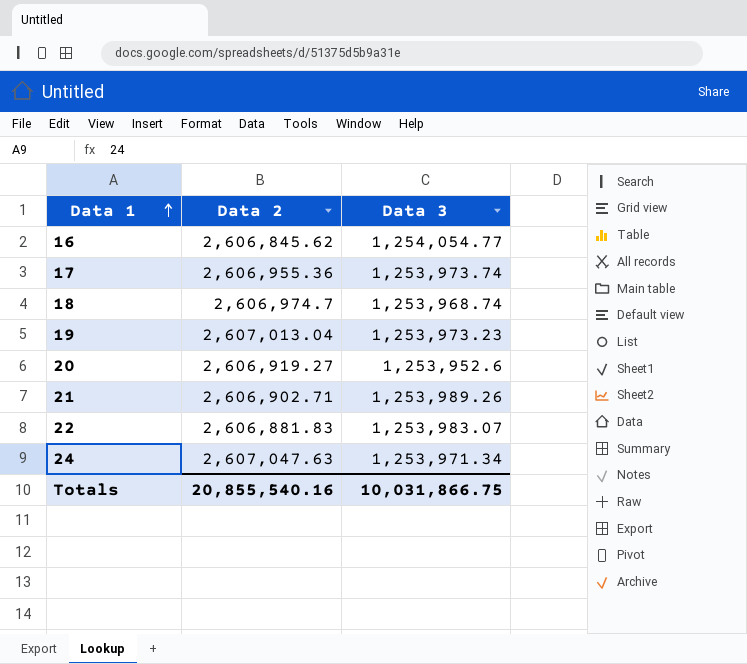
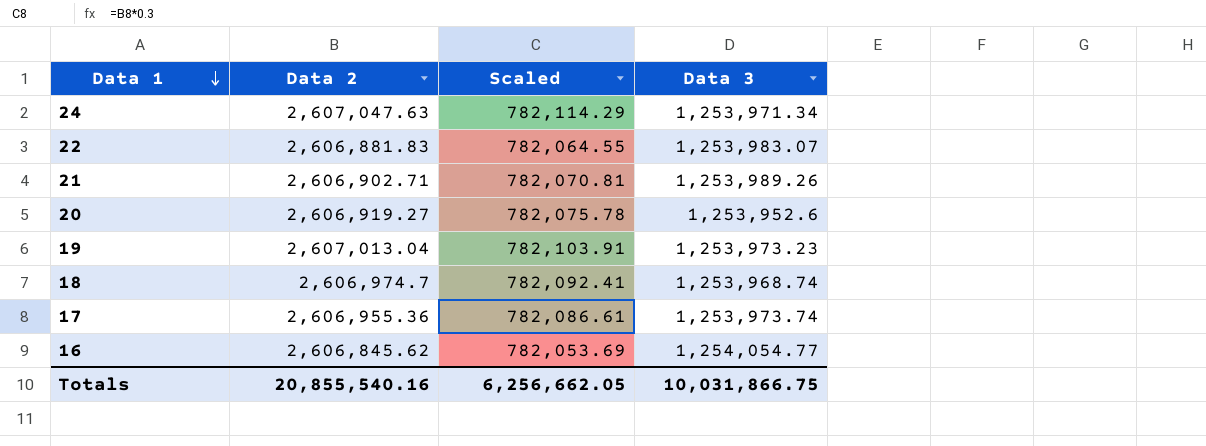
row order: Data 1 ascending -> Data 1 descending
column Scaled | formula: none -> [Data 2] * 0.3

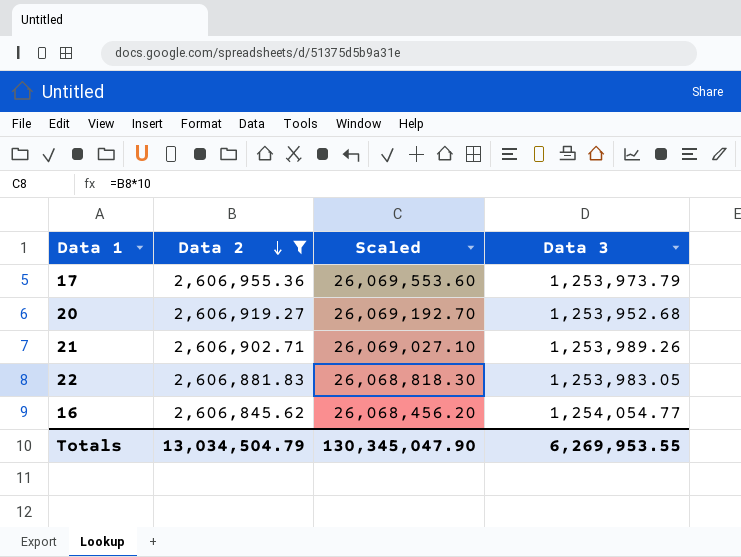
filter: none -> Data 2 <= 2,606,955.36
row order: Data 1 descending -> Data 2 descending
column Scaled | formula: [Data 2] * 0.3 -> [Data 2] * 10
17 | Data 3: 1,253,973.74 -> 1,253,973.79
20 | Data 3: 1,253,952.6 -> 1,253,952.68
22 | Data 3: 1,253,983.07 -> 1,253,983.05
Totals | Data 2: 20,855,540.16 -> 13,034,504.79
Totals | Scaled: 6,256,662.05 -> 130,345,047.90
Totals | Data 3: 10,031,866.75 -> 6,269,953.55

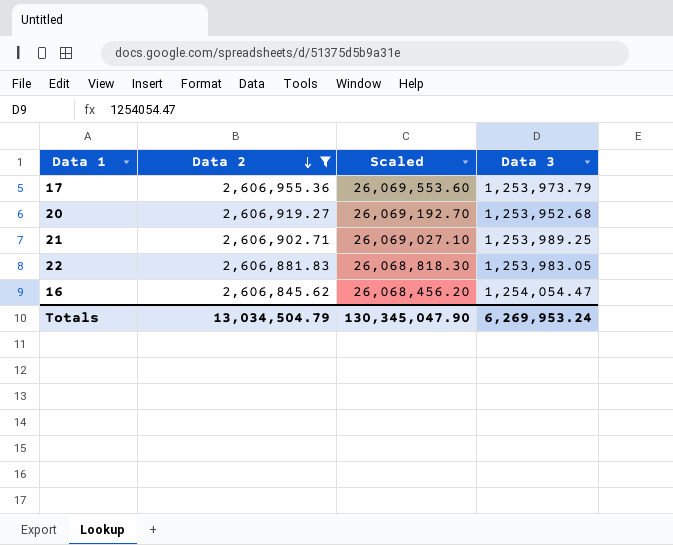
21 | Data 3: 1,253,989.26 -> 1,253,989.25
16 | Data 3: 1,254,054.77 -> 1,254,054.47
Totals | Data 3: 6,269,953.55 -> 6,269,953.24

